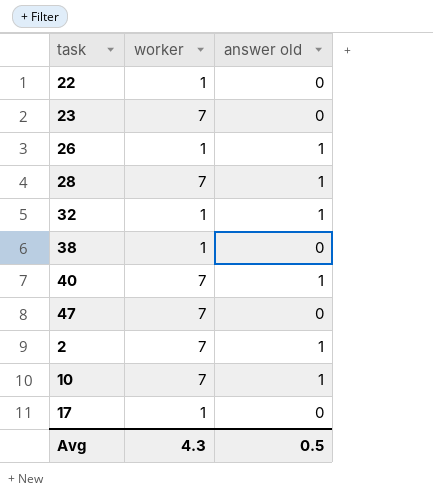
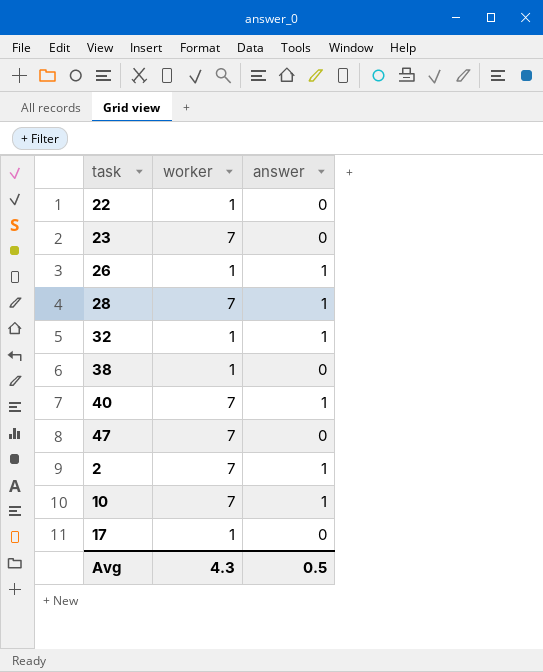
column name: answer old -> answer

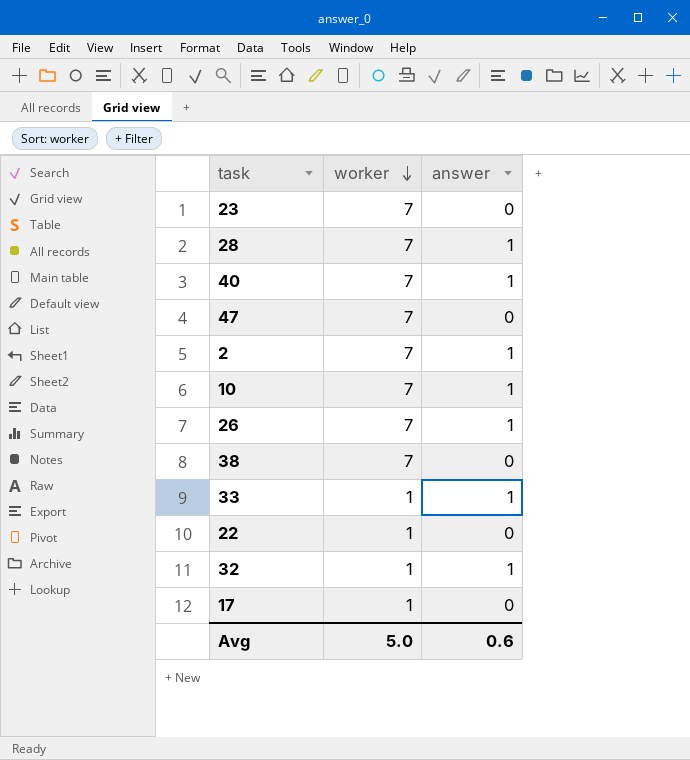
row order: none -> worker descending
26 | worker: 1 -> 7
38 | worker: 1 -> 7
row 33: none -> 1 | 1
Avg | worker: 4.3 -> 5.0
Avg | answer: 0.5 -> 0.6

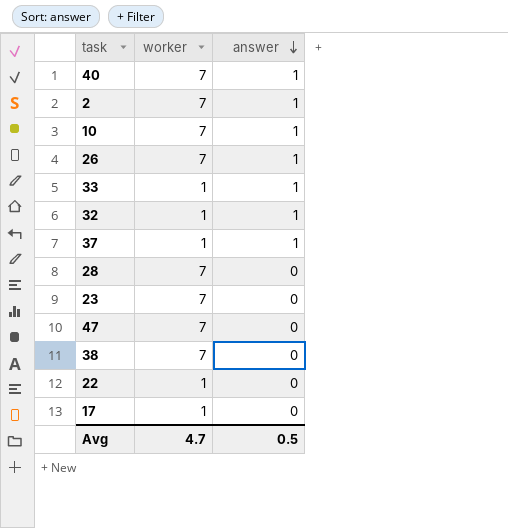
row order: worker descending -> answer descending
row 37: none -> 1 | 1
28 | answer: 1 -> 0
Avg | worker: 5.0 -> 4.7
Avg | answer: 0.6 -> 0.5

